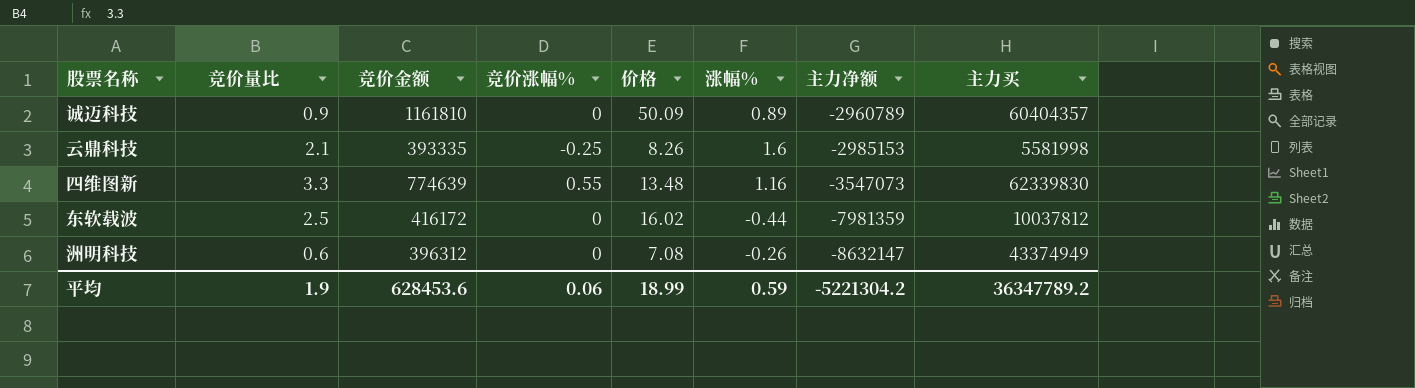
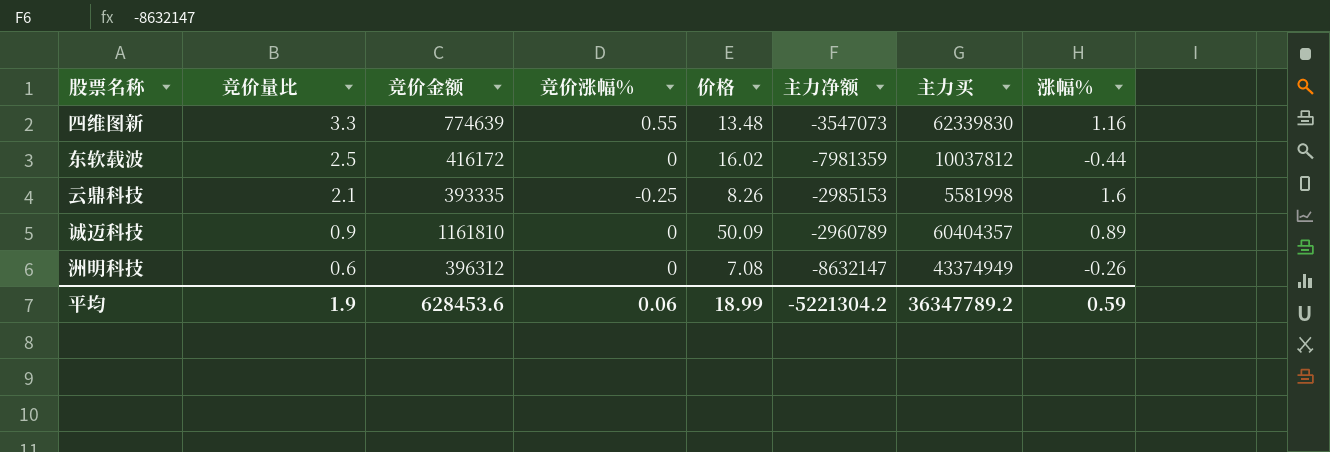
row order: 主力净额 descending -> 竞价量比 descending
column 涨幅% | position: 6 -> 8

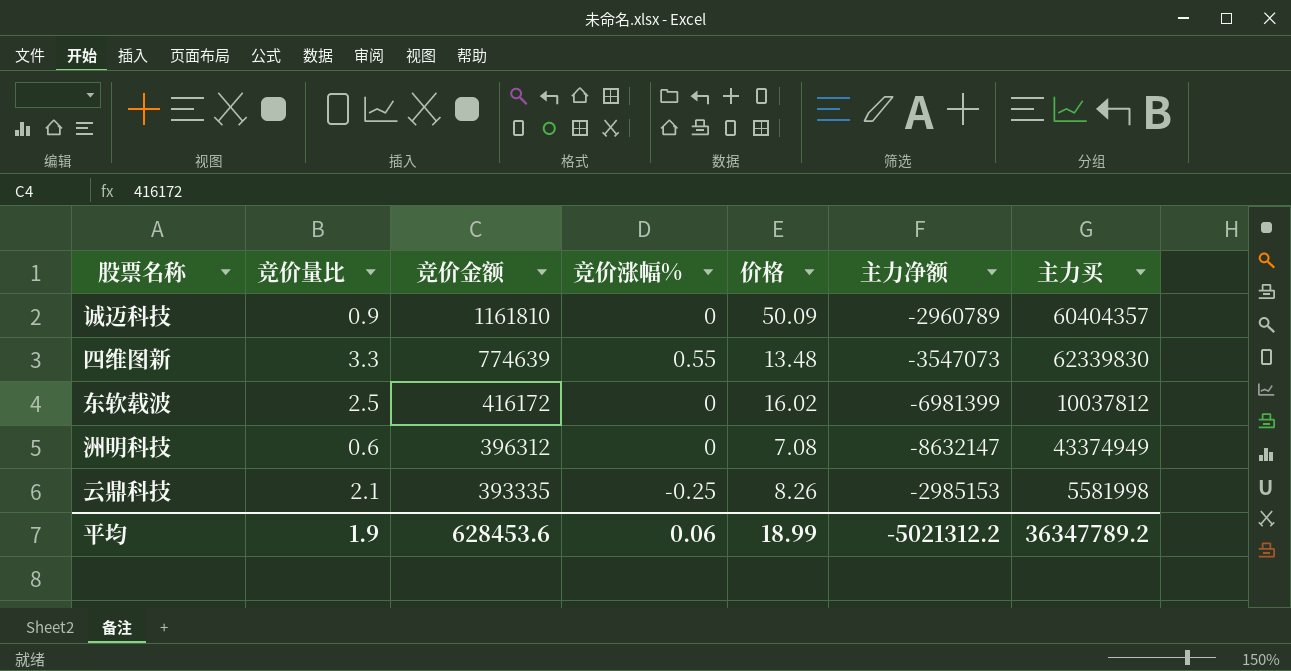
row order: 竞价量比 descending -> 竞价金额 descending
column 涨幅% | position: 8 -> none
东软载波 | 主力净额: -7981359 -> -6981399
平均 | 主力净额: -5221304.2 -> -5021312.2

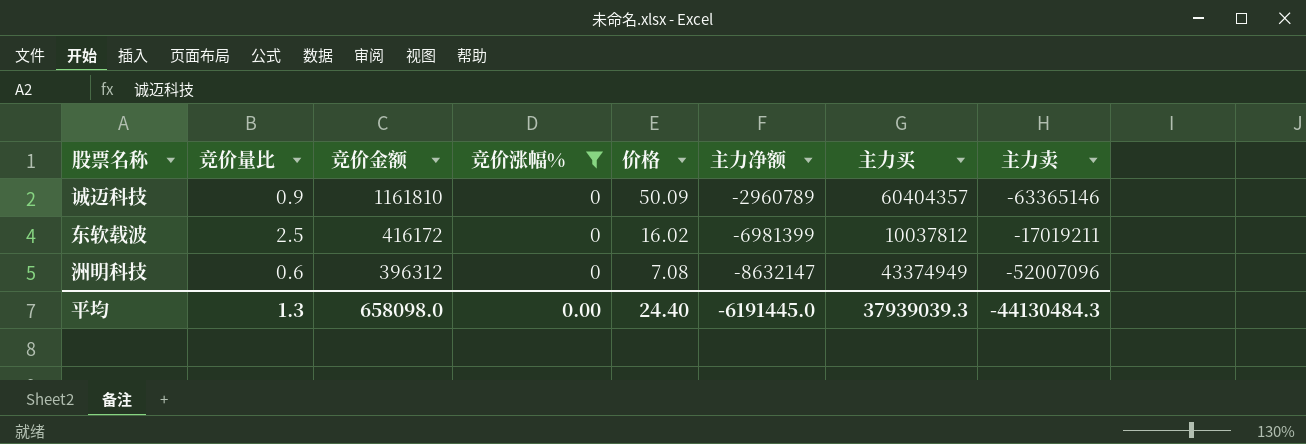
filter: none -> 竞价涨幅% = 0
column 主力卖 | formula: none -> [主力净额] - [主力买]
平均 | 竞价量比: 1.9 -> 1.3
平均 | 竞价金额: 628453.6 -> 658098.0
平均 | 竞价涨幅%: 0.06 -> 0.00
平均 | 价格: 18.99 -> 24.40
平均 | 主力净额: -5021312.2 -> -6191445.0
平均 | 主力买: 36347789.2 -> 37939039.3

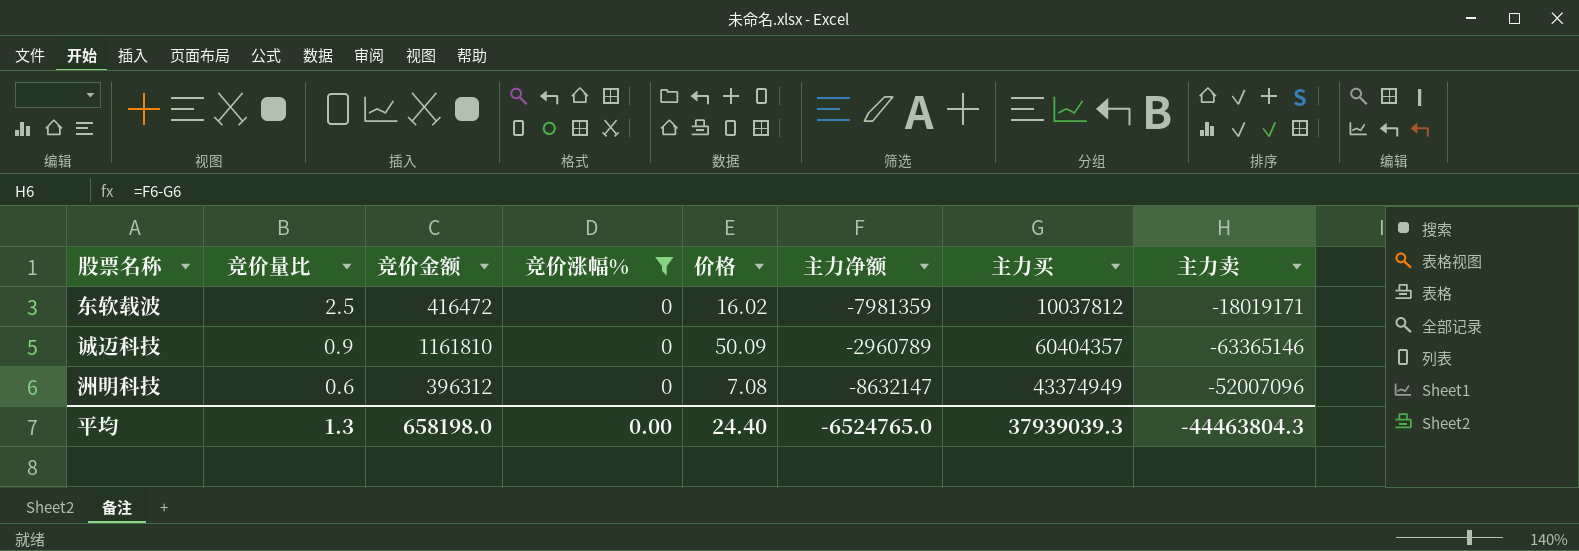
row order: 竞价金额 descending -> 竞价量比 descending
东软载波 | 竞价金额: 416172 -> 416472
东软载波 | 主力净额: -6981399 -> -7981359
东软载波 | 主力卖: -17019211 -> -18019171
平均 | 竞价金额: 658098.0 -> 658198.0
平均 | 主力净额: -6191445.0 -> -6524765.0
平均 | 主力卖: -44130484.3 -> -44463804.3

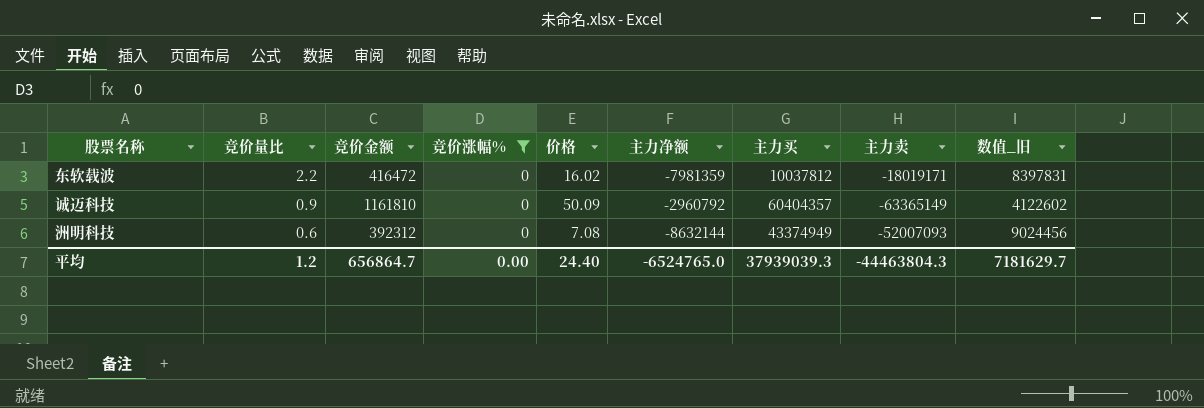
column 数值_旧 | formula: none -> [竞价金额] - [主力净额]
东软载波 | 竞价量比: 2.5 -> 2.2
诚迈科技 | 主力净额: -2960789 -> -2960792
诚迈科技 | 主力卖: -63365146 -> -63365149
洲明科技 | 竞价金额: 396312 -> 392312
洲明科技 | 主力净额: -8632147 -> -8632144
洲明科技 | 主力卖: -52007096 -> -52007093
平均 | 竞价量比: 1.3 -> 1.2
平均 | 竞价金额: 658198.0 -> 656864.7

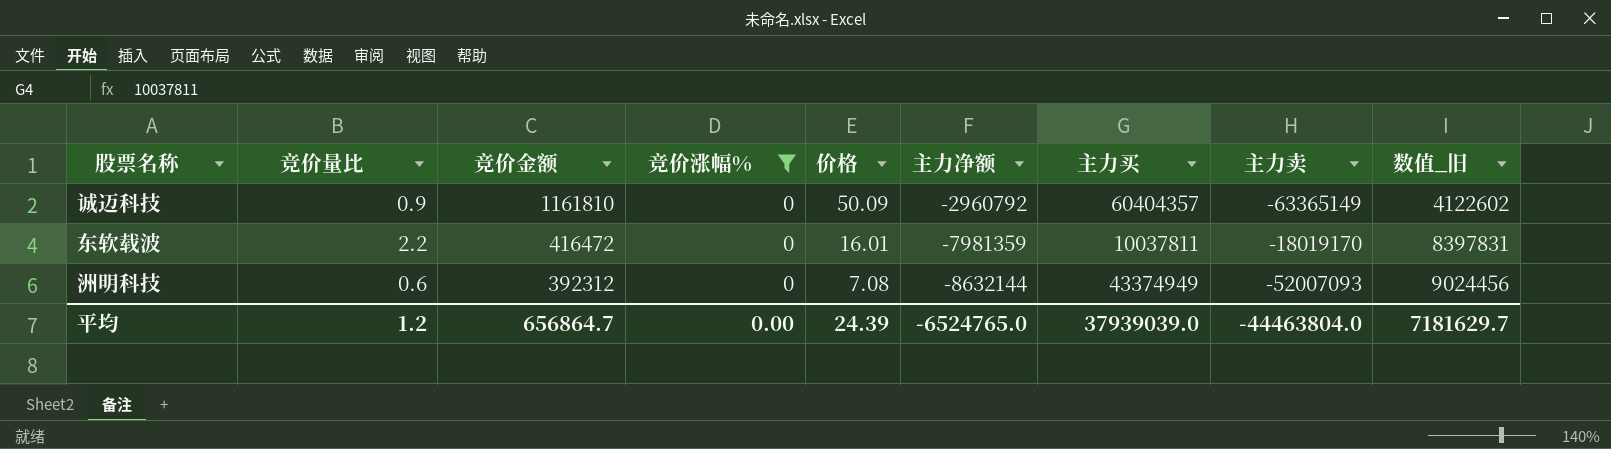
row order: 竞价量比 descending -> 竞价金额 descending
东软载波 | 价格: 16.02 -> 16.01
东软载波 | 主力买: 10037812 -> 10037811
东软载波 | 主力卖: -18019171 -> -18019170
平均 | 价格: 24.40 -> 24.39
平均 | 主力买: 37939039.3 -> 37939039.0
平均 | 主力卖: -44463804.3 -> -44463804.0

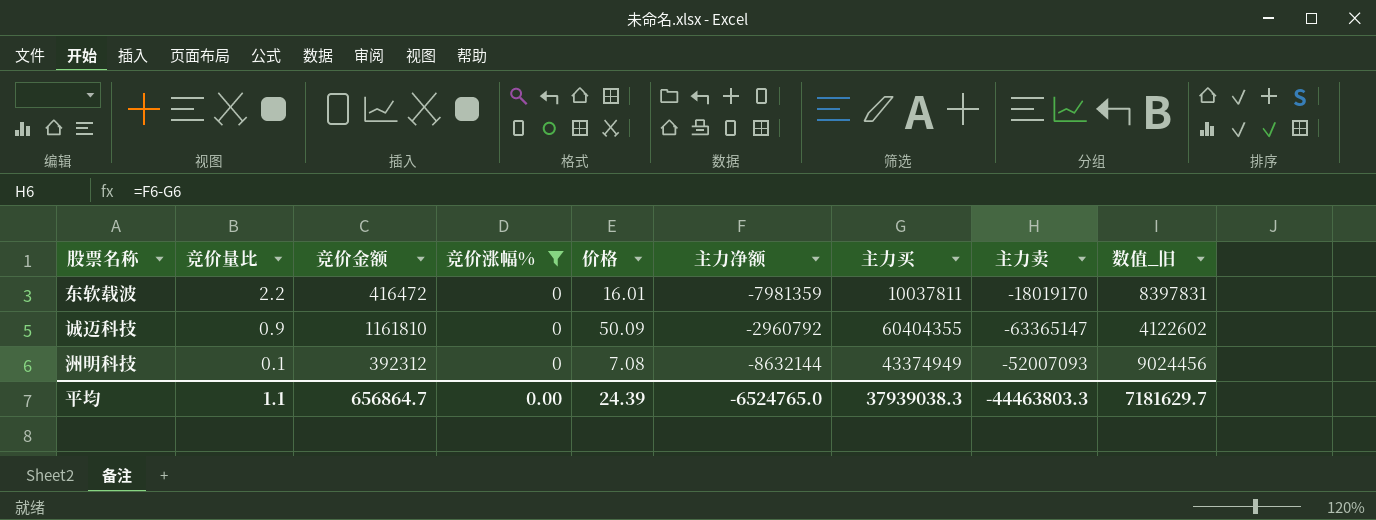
row order: 竞价金额 descending -> 竞价量比 descending
诚迈科技 | 主力买: 60404357 -> 60404355
诚迈科技 | 主力卖: -63365149 -> -63365147
洲明科技 | 竞价量比: 0.6 -> 0.1
平均 | 竞价量比: 1.2 -> 1.1
平均 | 主力买: 37939039.0 -> 37939038.3
平均 | 主力卖: -44463804.0 -> -44463803.3

